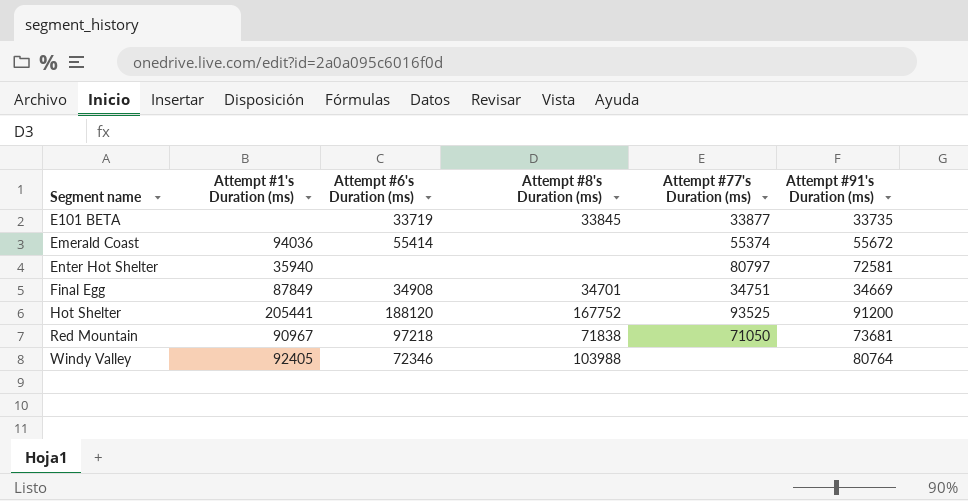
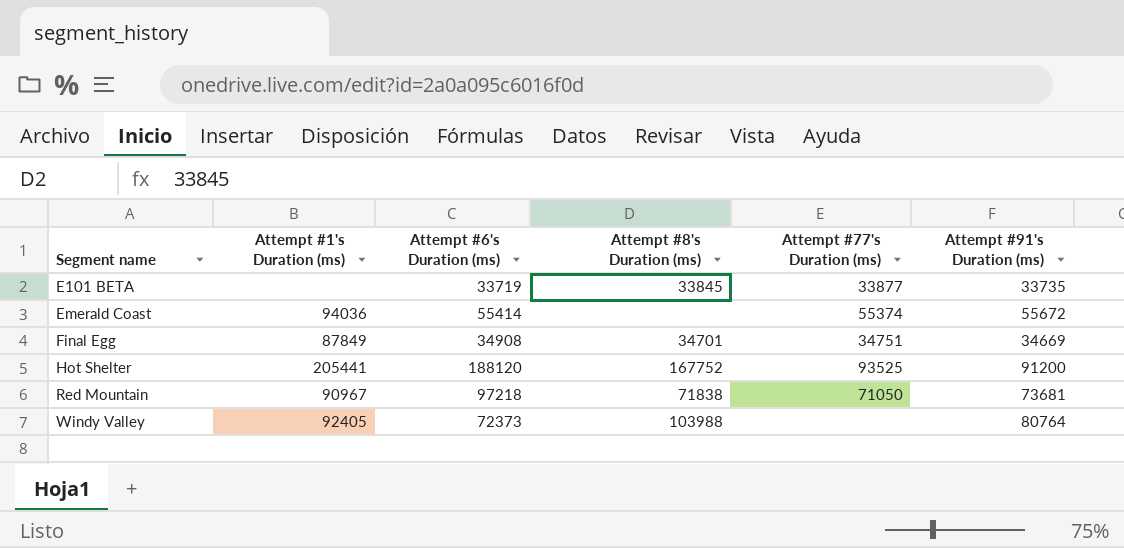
row Enter Hot Shelter: 35940 | none | none | 80797 | 72581 -> none
Windy Valley | Attempt #6's Duration (ms): 72346 -> 72373

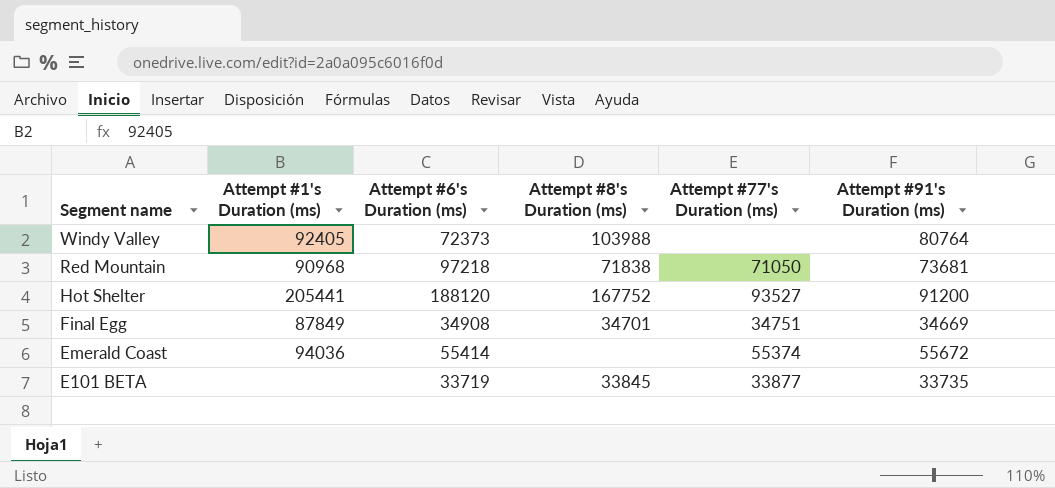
row order: Segment name ascending -> Segment name descending
Red Mountain | Attempt #1's Duration (ms): 90967 -> 90968
Hot Shelter | Attempt #77's Duration (ms): 93525 -> 93527

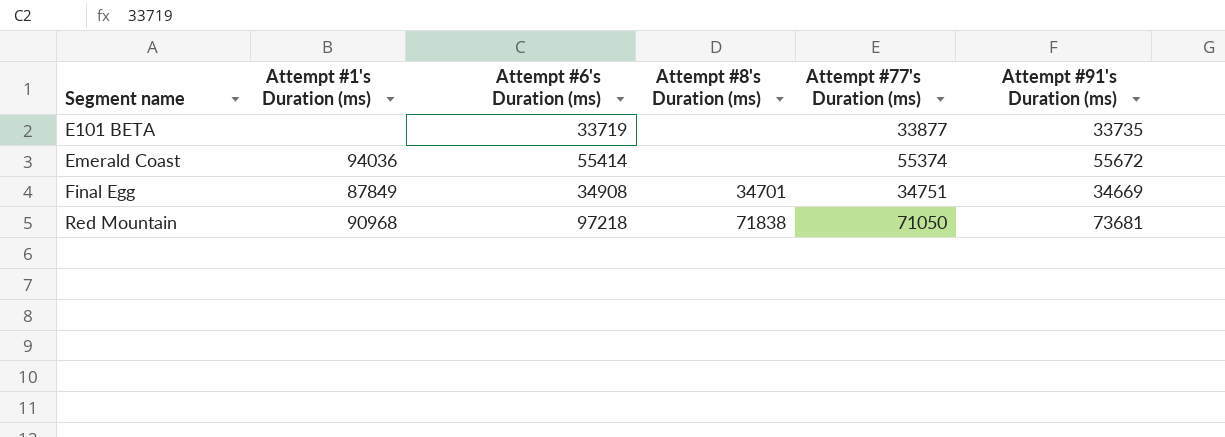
row order: Segment name descending -> Segment name ascending
row Windy Valley: 92405 | 72373 | 103988 | none | 80764 -> none
row Hot Shelter: 205441 | 188120 | 167752 | 93527 | 91200 -> none
E101 BETA | Attempt #8's Duration (ms): 33845 -> none

